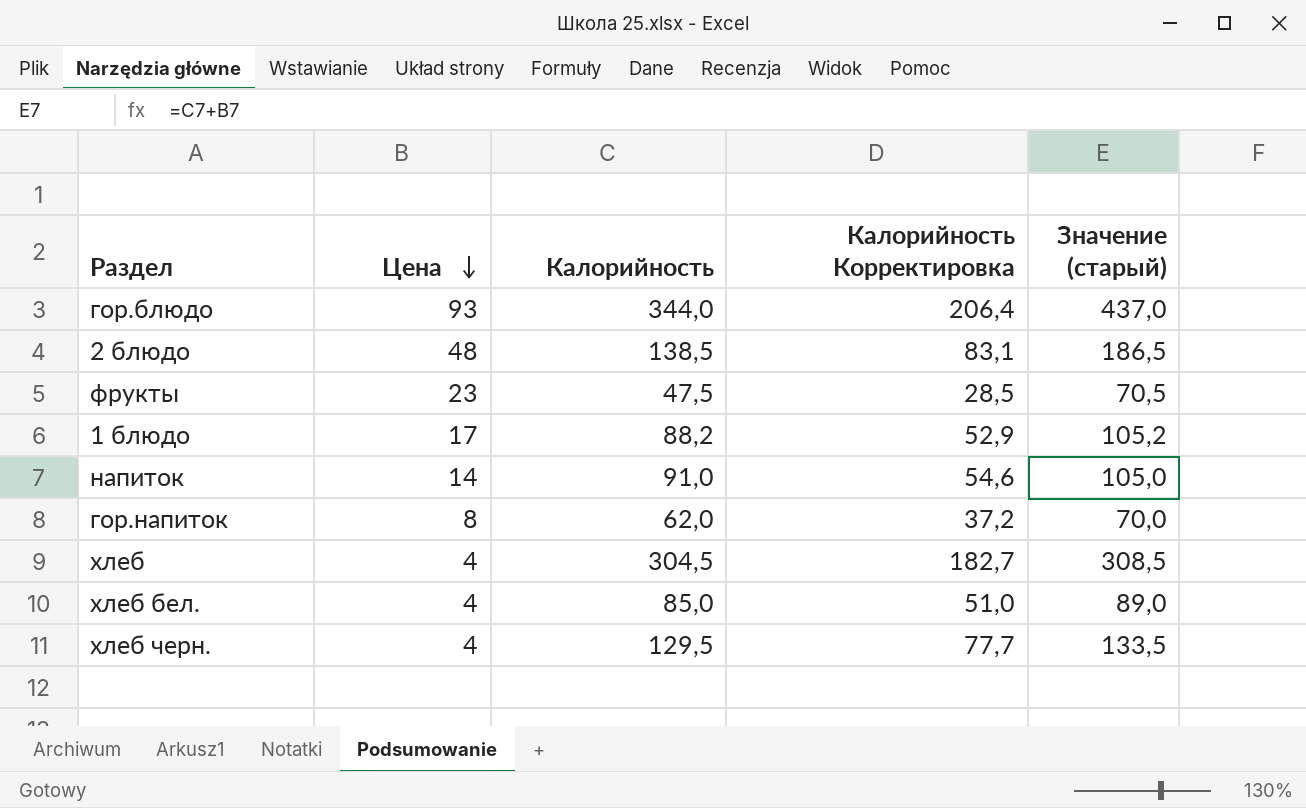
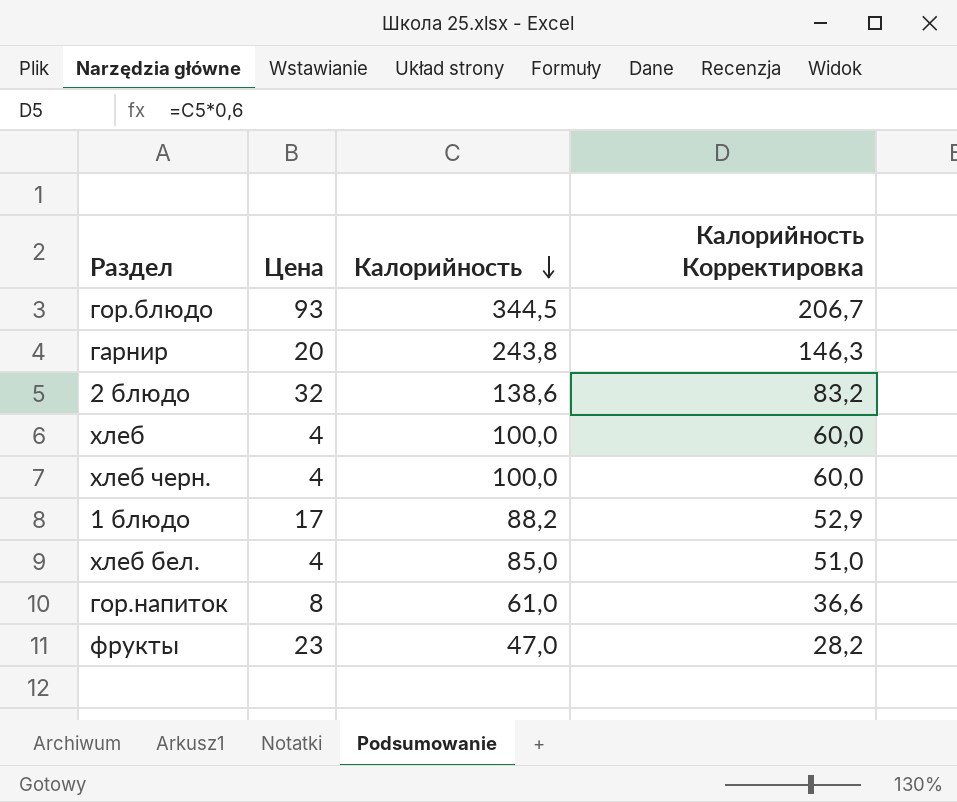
row order: Цена descending -> Калорийность descending
column Значение (старый) | formula: [Цена] + [Калорийность] -> none
row напиток: 14 | 91,0 | 54,6 | 105,0 -> none
гор.блюдо | Калорийность: 344,0 -> 344,5
гор.блюдо | Калорийность Корректировка: 206,4 -> 206,7
row гарнир: none -> 20 | 243,8 | 146,3
2 блюдо | Цена: 48 -> 32
2 блюдо | Калорийность: 138,5 -> 138,6
2 блюдо | Калорийность Корректировка: 83,1 -> 83,2
хлеб | Калорийность: 304,5 -> 100,0
хлеб | Калорийность Корректировка: 182,7 -> 60,0
хлеб черн. | Калорийность: 129,5 -> 100,0
хлеб черн. | Калорийность Корректировка: 77,7 -> 60,0
гор.напиток | Калорийность: 62,0 -> 61,0
гор.напиток | Калорийность Корректировка: 37,2 -> 36,6
фрукты | Калорийность: 47,5 -> 47,0
фрукты | Калорийность Корректировка: 28,5 -> 28,2

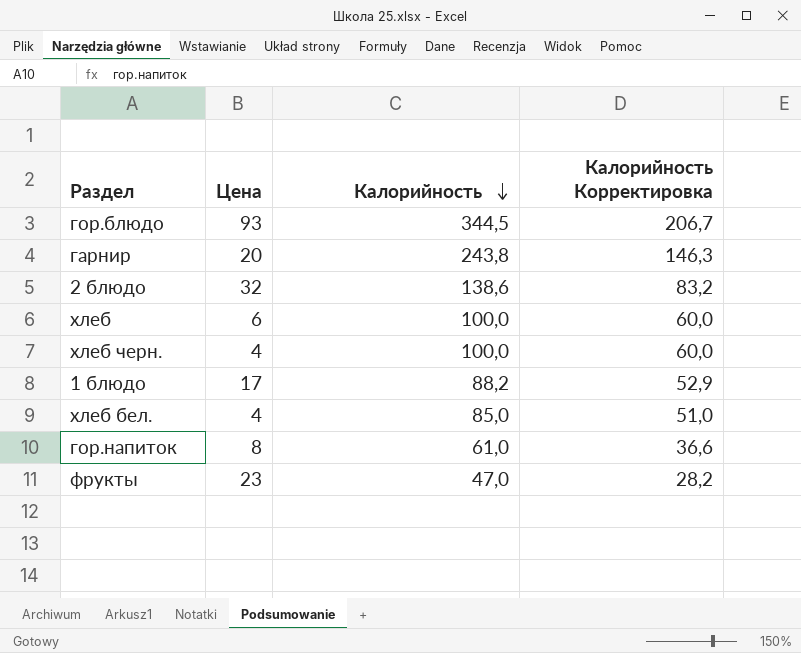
хлеб | Цена: 4 -> 6

